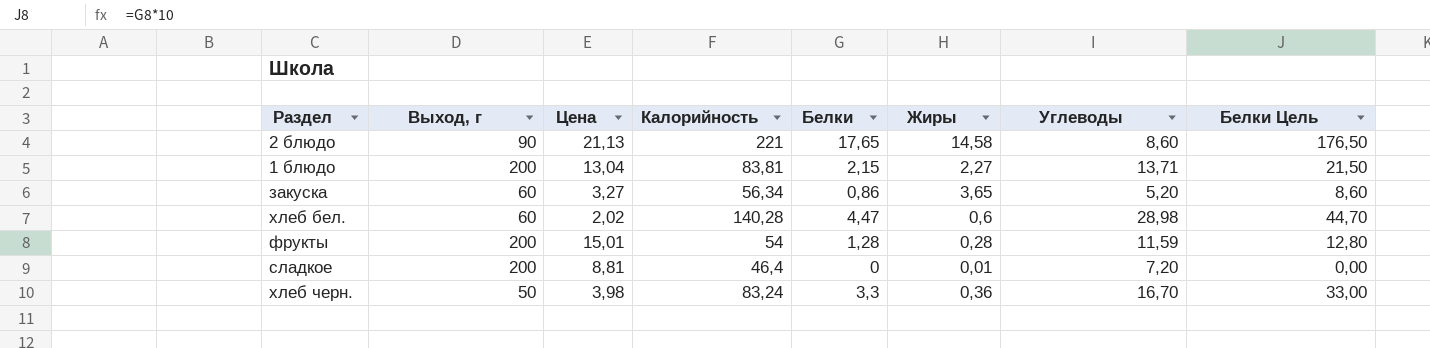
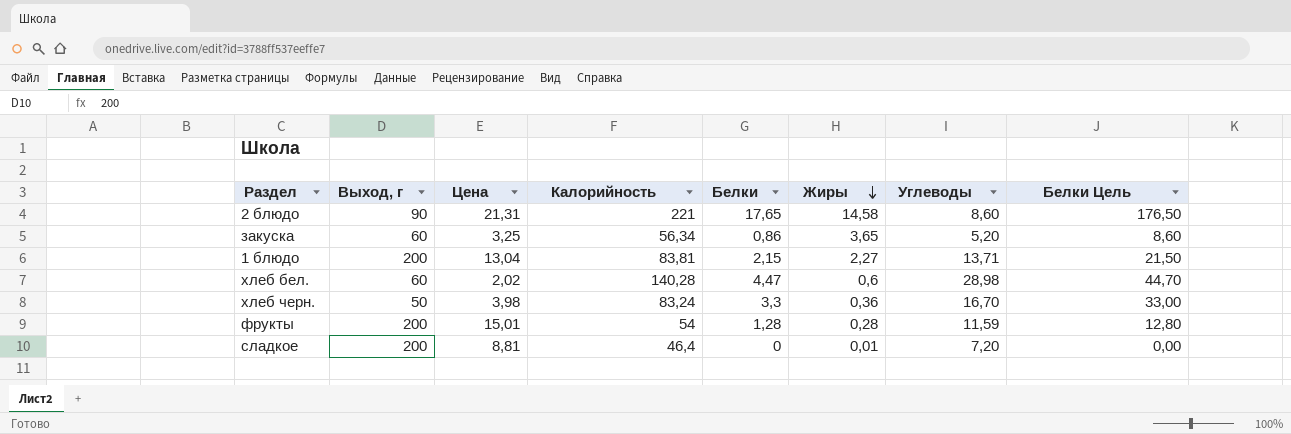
row order: none -> Жиры descending
2 блюдо | Цена: 21,13 -> 21,31
закуска | Цена: 3,27 -> 3,25

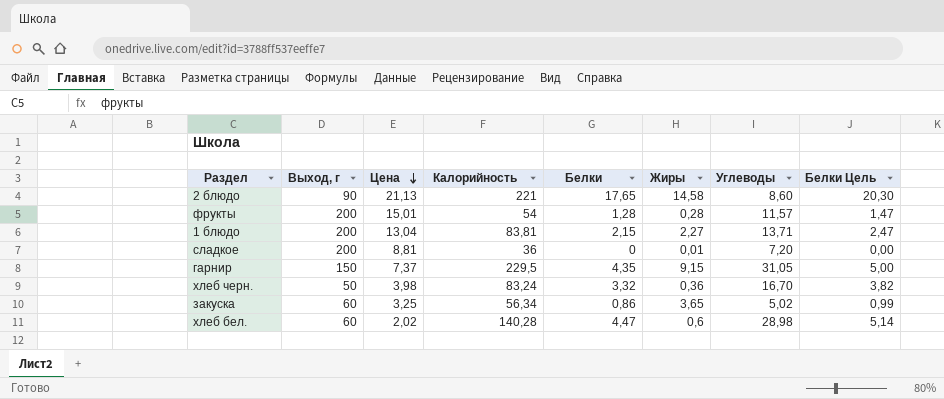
row order: Жиры descending -> Цена descending
column Белки Цель | formula: [Белки] * 10 -> [Белки] * 1,15
2 блюдо | Цена: 21,31 -> 21,13
фрукты | Углеводы: 11,59 -> 11,57
сладкое | Калорийность: 46,4 -> 36
row гарнир: none -> 150 | 7,37 | 229,5 | 4,35 | 9,15 | 31,05 | 5,00
хлеб черн. | Белки: 3,3 -> 3,32
закуска | Углеводы: 5,20 -> 5,02

